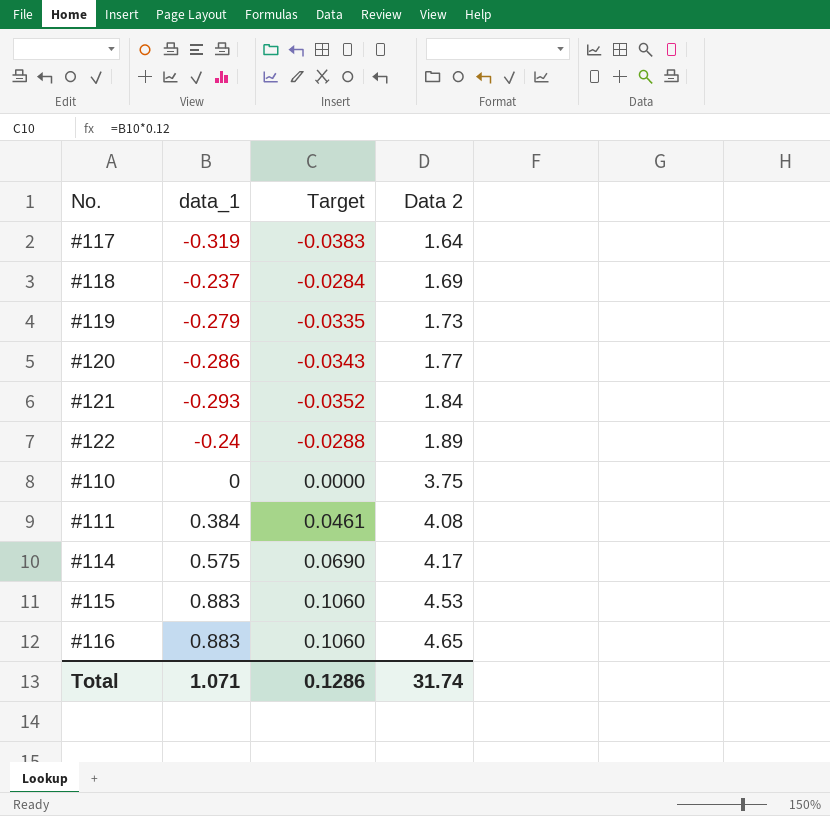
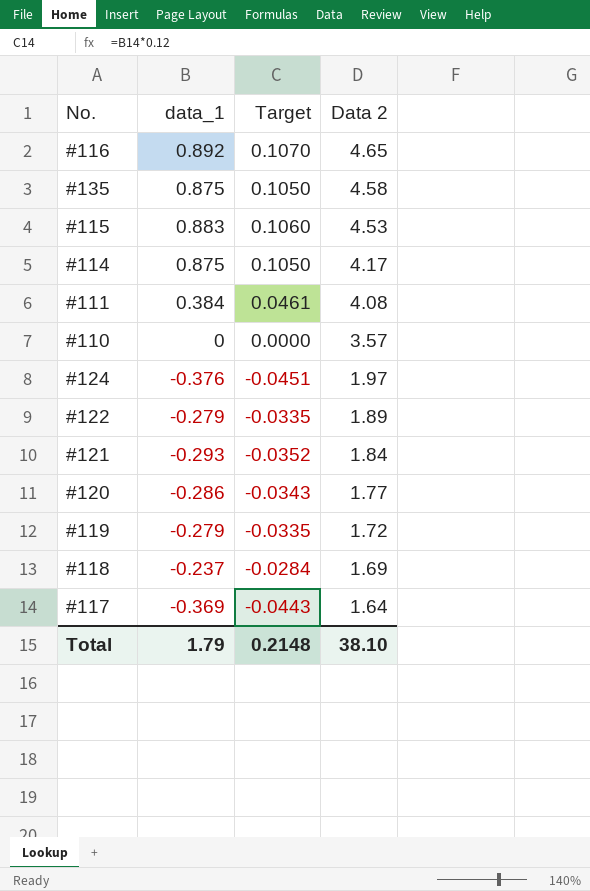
row order: Data 2 ascending -> Data 2 descending
#116 | data_1: 0.883 -> 0.892
#116 | Target: 0.1060 -> 0.1070
row #135: none -> 0.875 | 0.1050 | 4.58
#114 | data_1: 0.575 -> 0.875
#114 | Target: 0.0690 -> 0.1050
#110 | Data 2: 3.75 -> 3.57
row #124: none -> -0.376 | -0.0451 | 1.97
#122 | data_1: -0.24 -> -0.279
#122 | Target: -0.0288 -> -0.0335
#119 | Data 2: 1.73 -> 1.72
#117 | data_1: -0.319 -> -0.369
#117 | Target: -0.0383 -> -0.0443
Total | data_1: 1.071 -> 1.79
Total | Target: 0.1286 -> 0.2148
Total | Data 2: 31.74 -> 38.10

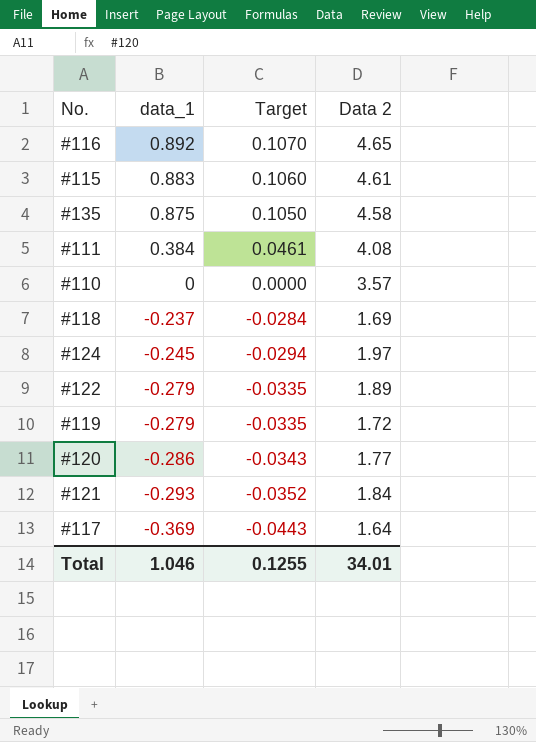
row order: Data 2 descending -> data_1 descending
row #114: 0.875 | 0.1050 | 4.17 -> none
#115 | Data 2: 4.53 -> 4.61
#124 | data_1: -0.376 -> -0.245
#124 | Target: -0.0451 -> -0.0294
Total | data_1: 1.79 -> 1.046
Total | Target: 0.2148 -> 0.1255
Total | Data 2: 38.10 -> 34.01

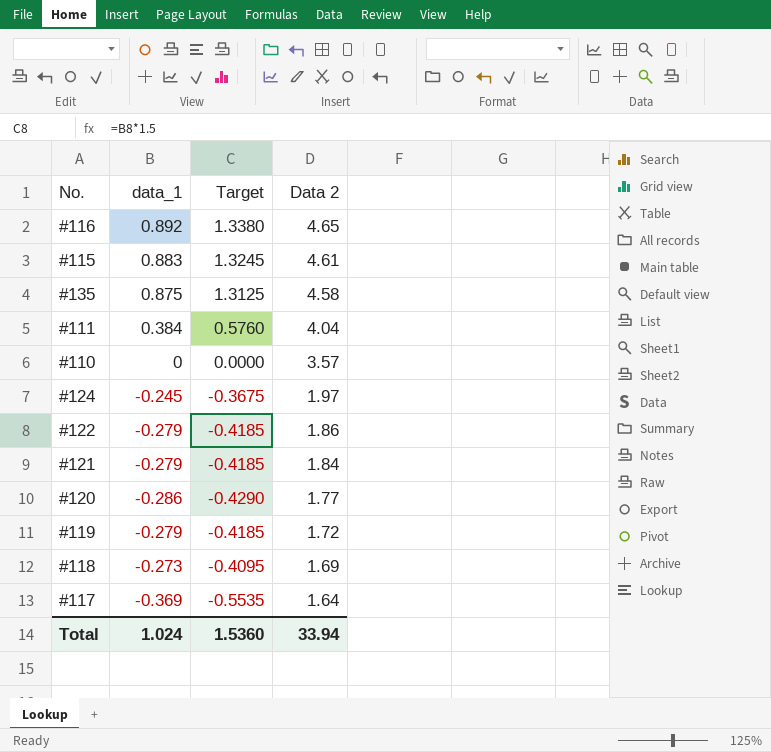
row order: data_1 descending -> Data 2 descending
column Target | formula: [data_1] * 0.12 -> [data_1] * 1.5
#111 | Data 2: 4.08 -> 4.04
#122 | Data 2: 1.89 -> 1.86
#121 | data_1: -0.293 -> -0.279
#118 | data_1: -0.237 -> -0.273
Total | data_1: 1.046 -> 1.024
Total | Target: 0.1255 -> 1.5360
Total | Data 2: 34.01 -> 33.94

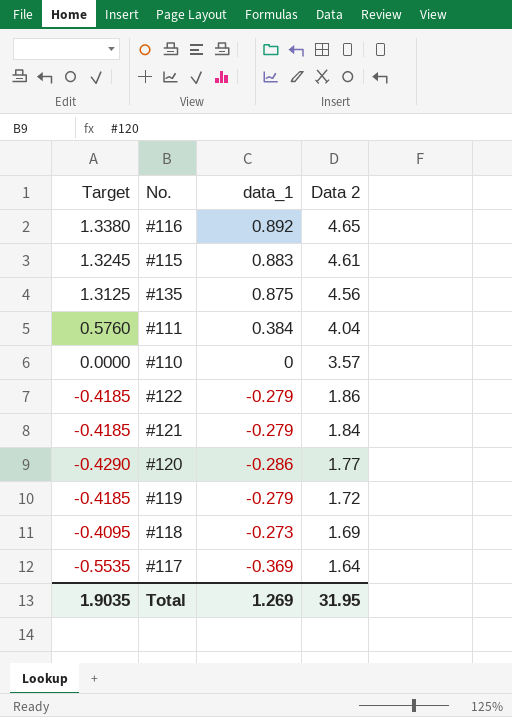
column Target | position: 3 -> 1
row #124: -0.245 | -0.3675 | 1.97 -> none
#135 | Data 2: 4.58 -> 4.56
Total | Target: 1.5360 -> 1.9035
Total | data_1: 1.024 -> 1.269
Total | Data 2: 33.94 -> 31.95

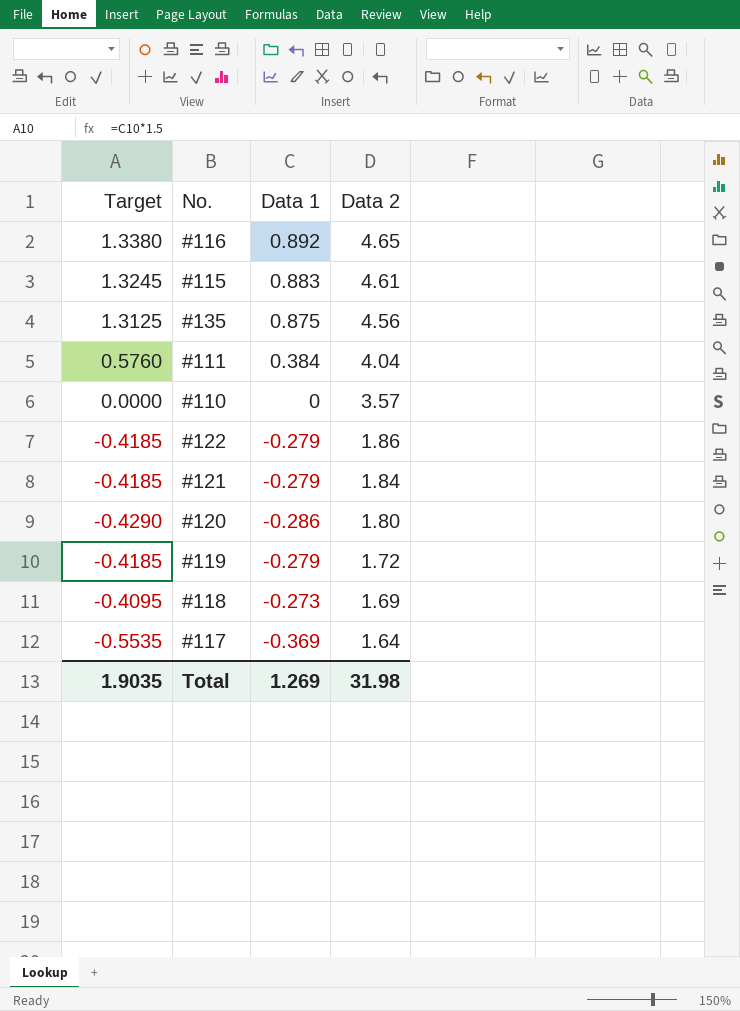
column name: data_1 -> Data 1
#120 | Data 2: 1.77 -> 1.80
Total | Data 2: 31.95 -> 31.98

